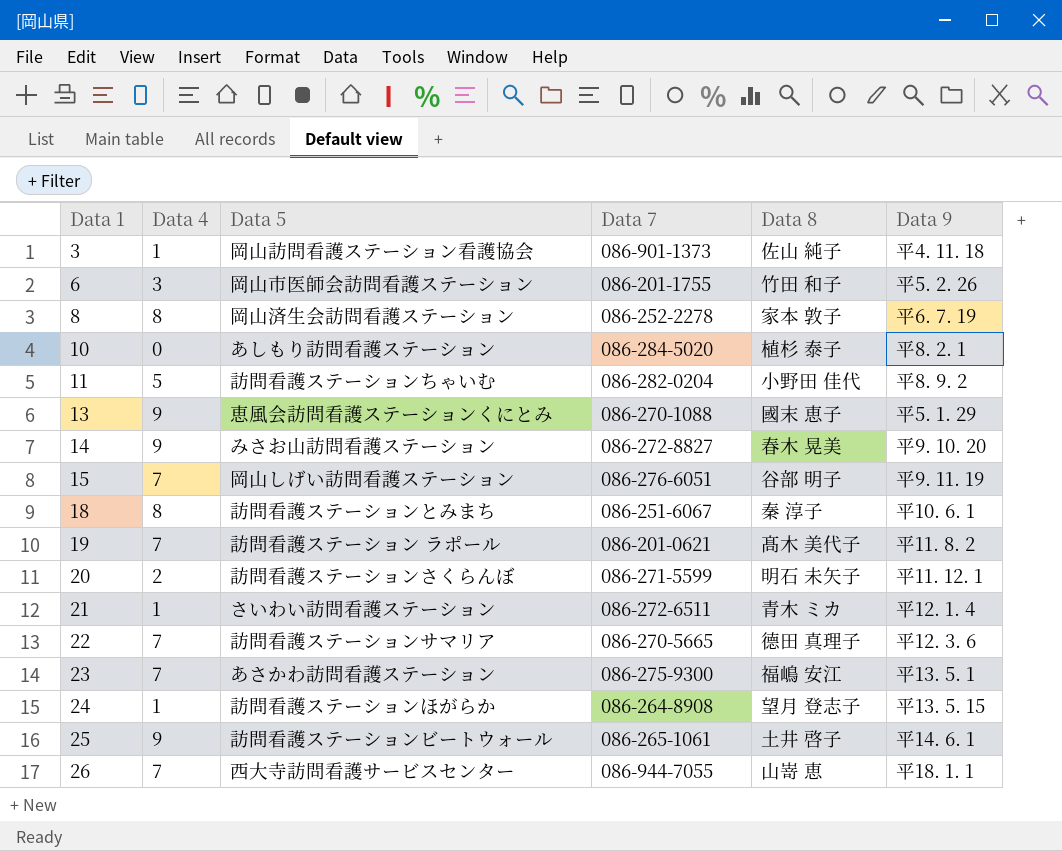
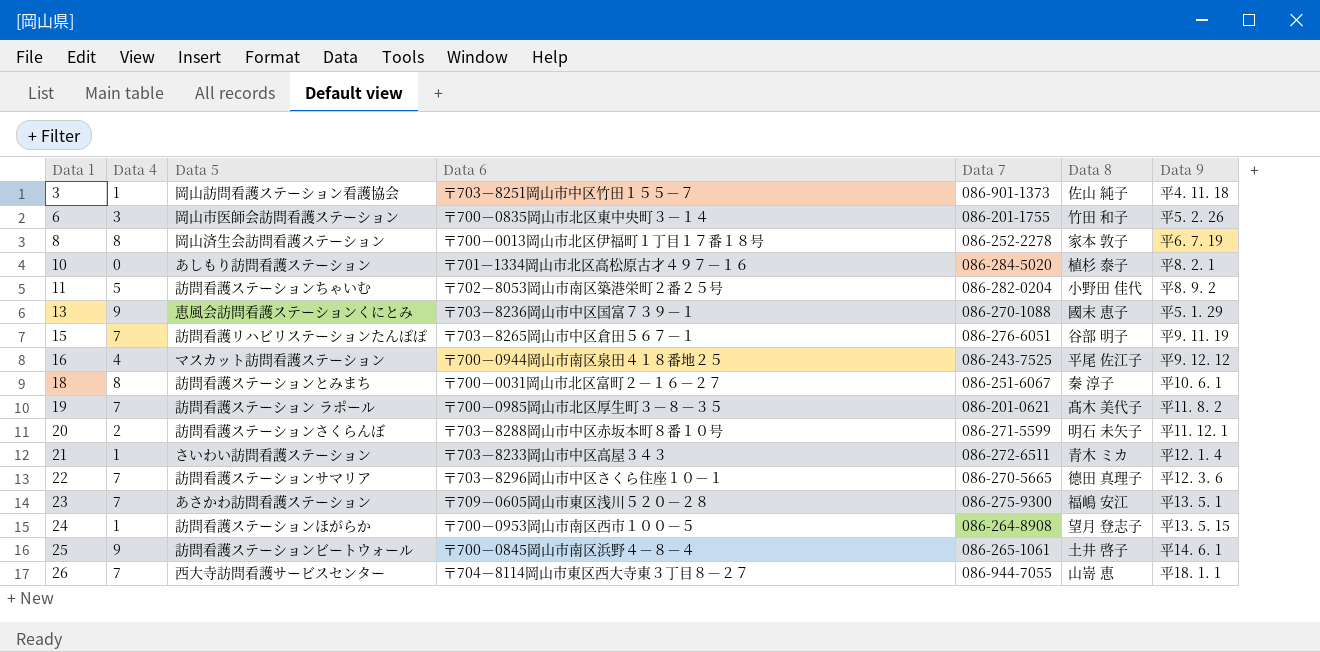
column Data 6 | position: none -> 4
row 14: 9 | みさお山訪問看護ステーション | 086-272-8827 | 春木 晃美 | 平9. 10. 20 -> none
15 | Data 5: 岡山しげい訪問看護ステーション -> 訪問看護リハビリステーションたんぽぽ
row 16: none -> 4 | マスカット訪問看護ステーション | 〒700－0944岡山市南区泉田４１８番地２５ | 086-243-7525 | 平尾 佐江子 | 平9. 12. 12

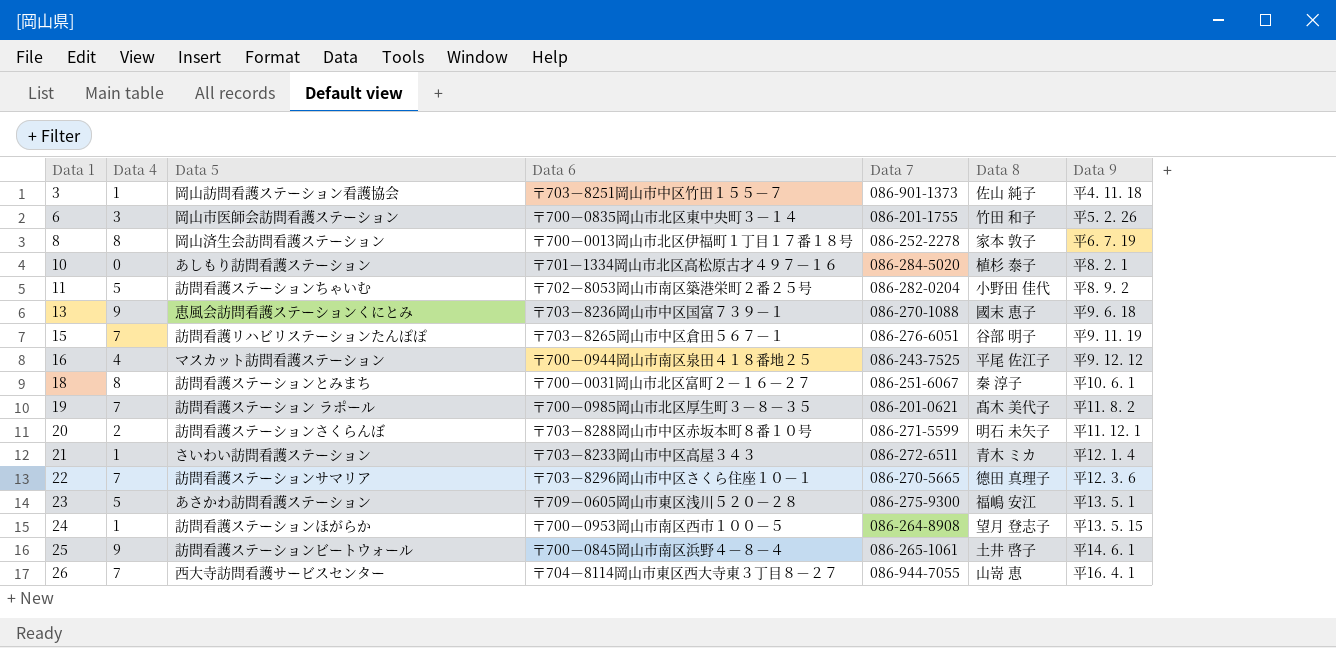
13 | Data 9: 平5. 1. 29 -> 平9. 6. 18
23 | Data 4: 7 -> 5
26 | Data 9: 平18. 1. 1 -> 平16. 4. 1

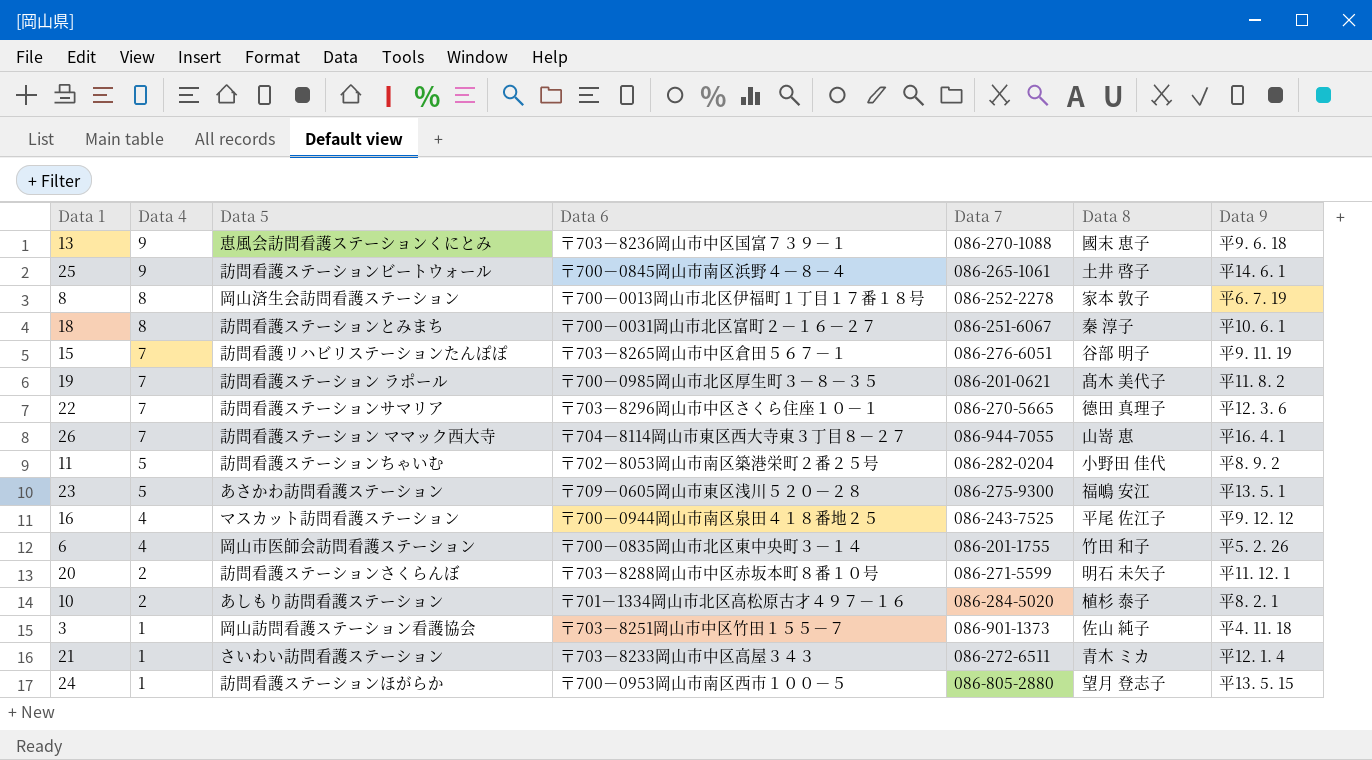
row order: Data 1 ascending -> Data 4 descending
26 | Data 5: 西大寺訪問看護サービスセンター -> 訪問看護ステーション ママック西大寺
6 | Data 4: 3 -> 4
10 | Data 4: 0 -> 2
24 | Data 7: 086-264-8908 -> 086-805-2880

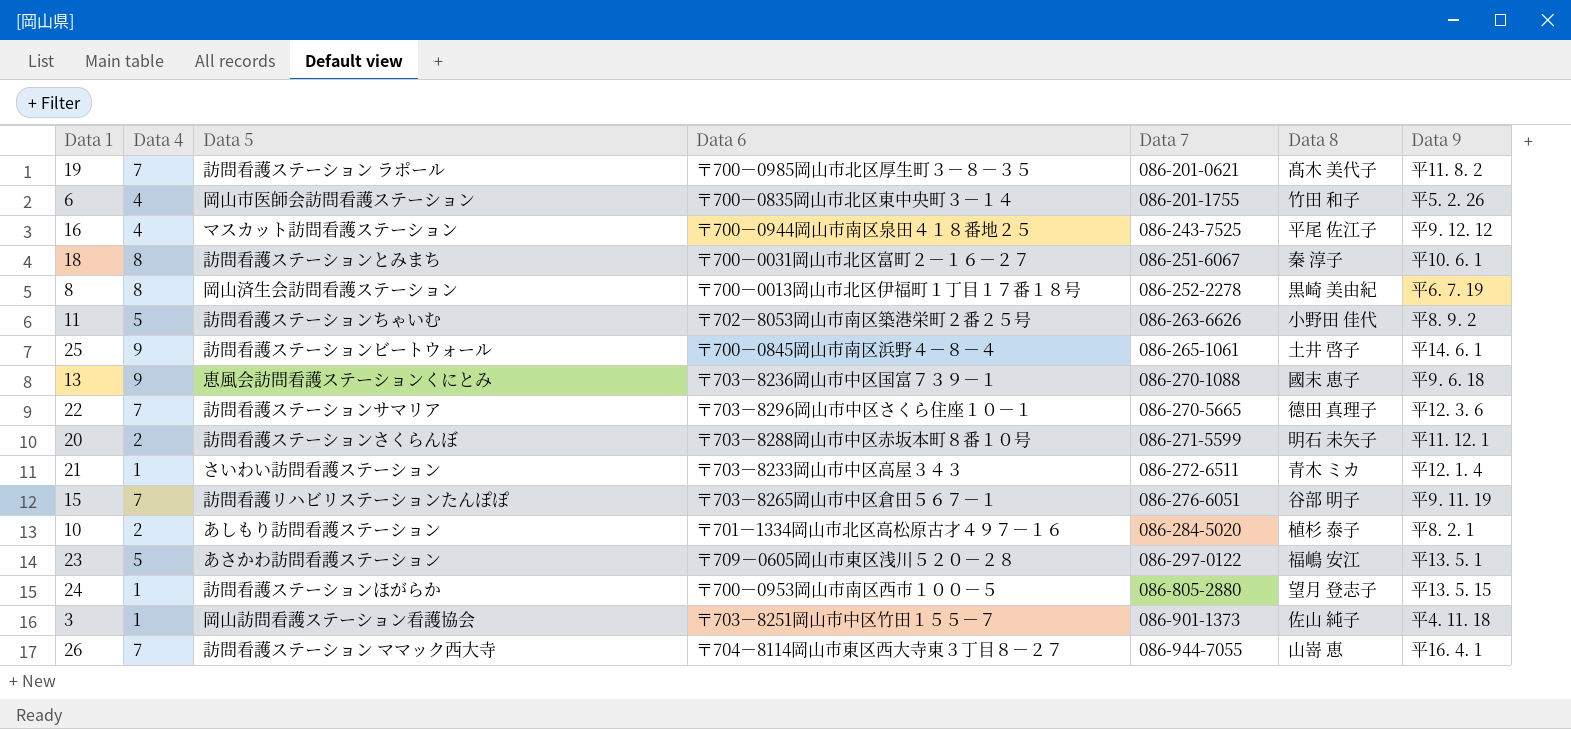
row order: Data 4 descending -> Data 7 ascending
8 | Data 8: 家本 敦子 -> 黒崎 美由紀
11 | Data 7: 086-282-0204 -> 086-263-6626
23 | Data 7: 086-275-9300 -> 086-297-0122

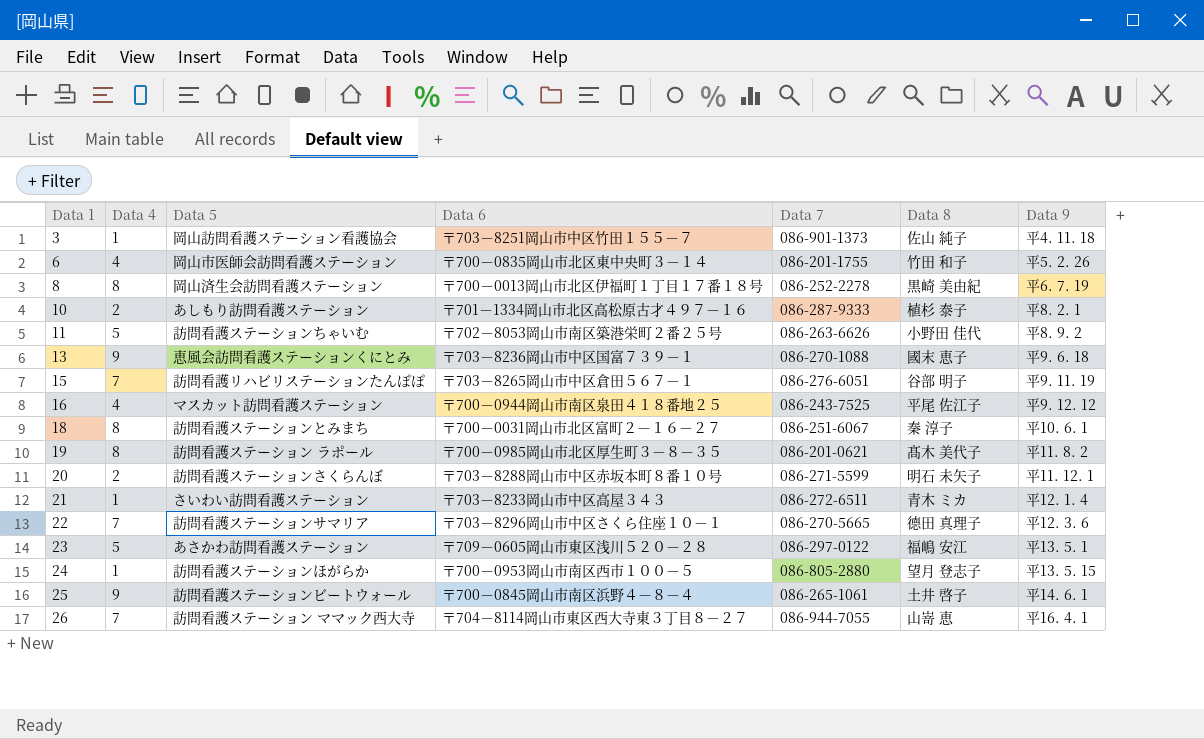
row order: Data 7 ascending -> Data 1 ascending
10 | Data 7: 086-284-5020 -> 086-287-9333
19 | Data 4: 7 -> 8

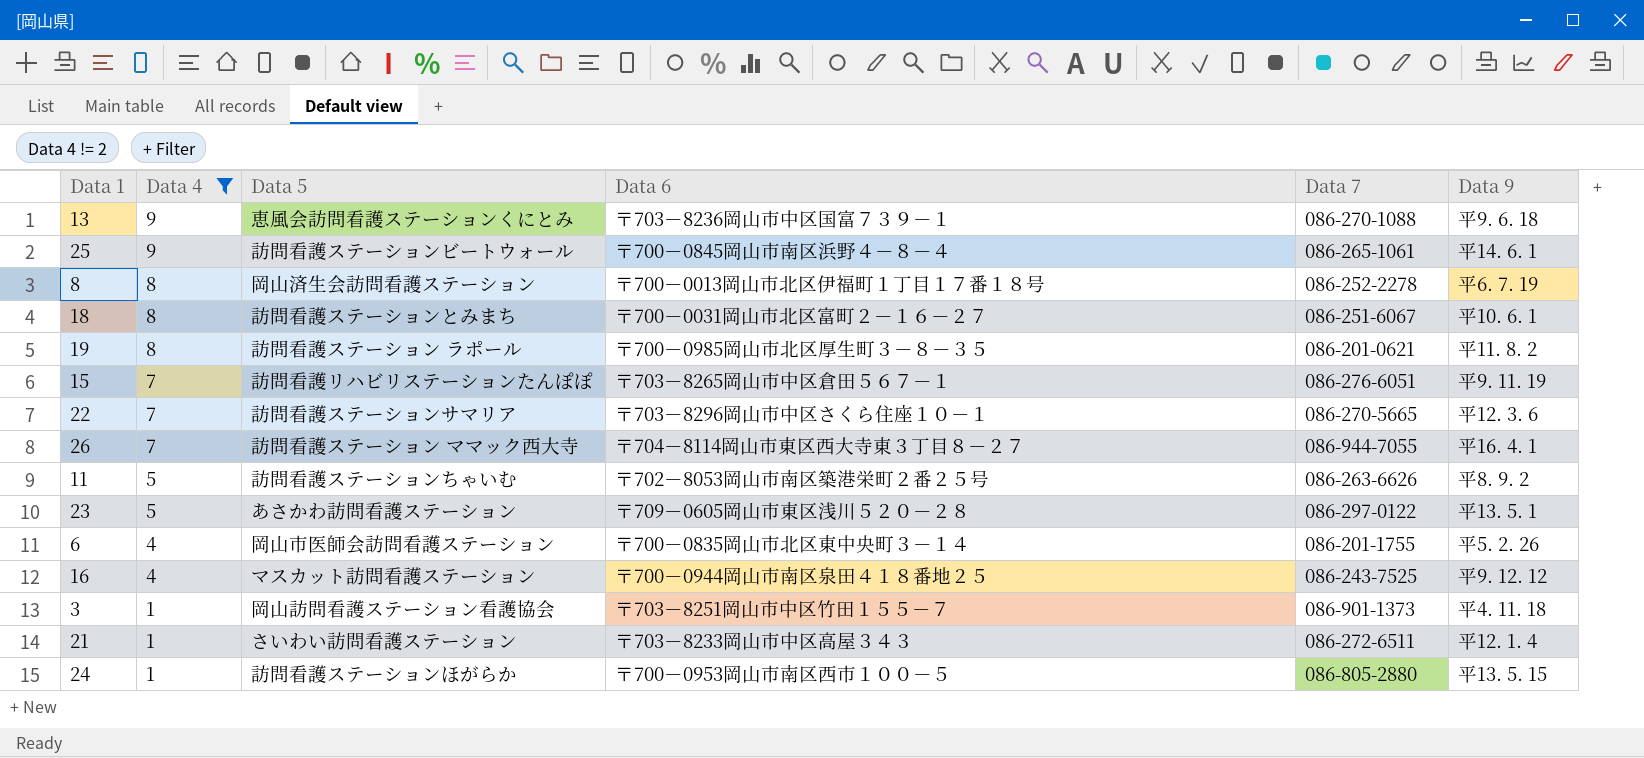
filter: none -> Data 4 != 2
row order: Data 1 ascending -> Data 4 descending
column Data 8 | position: 6 -> none

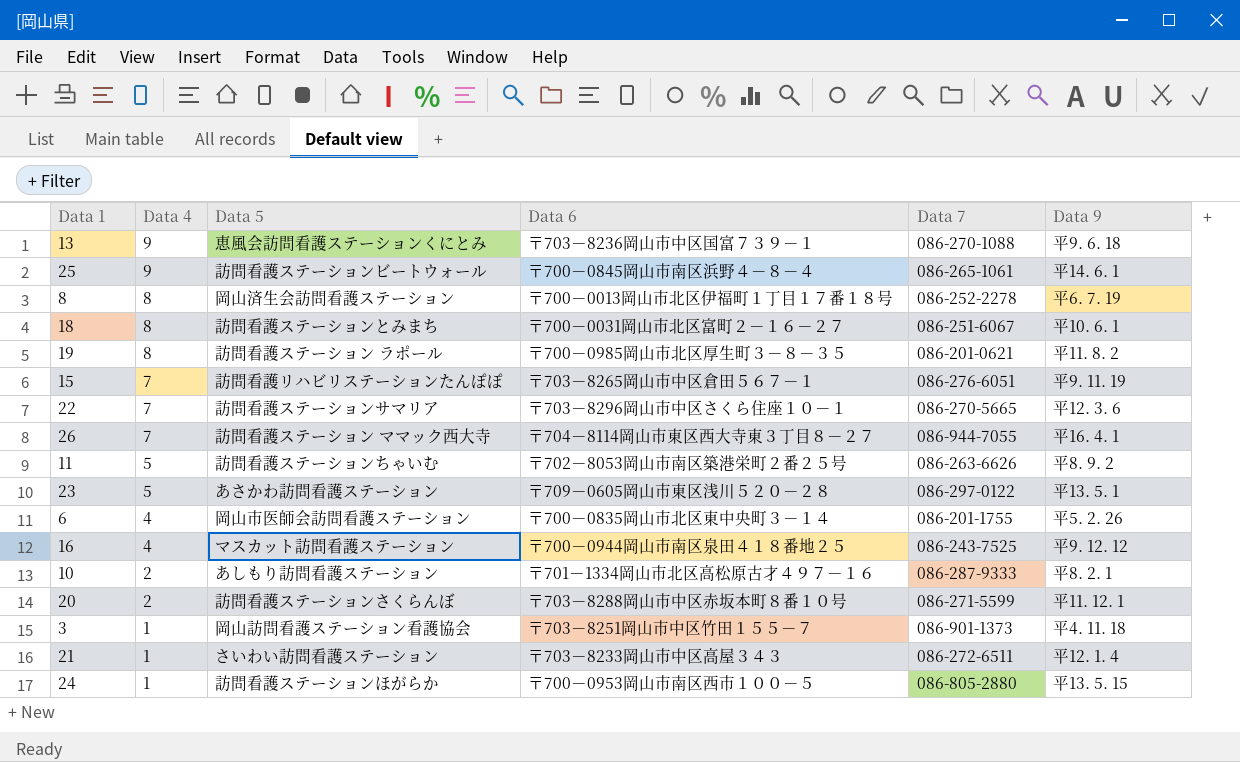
filter: Data 4 != 2 -> none

